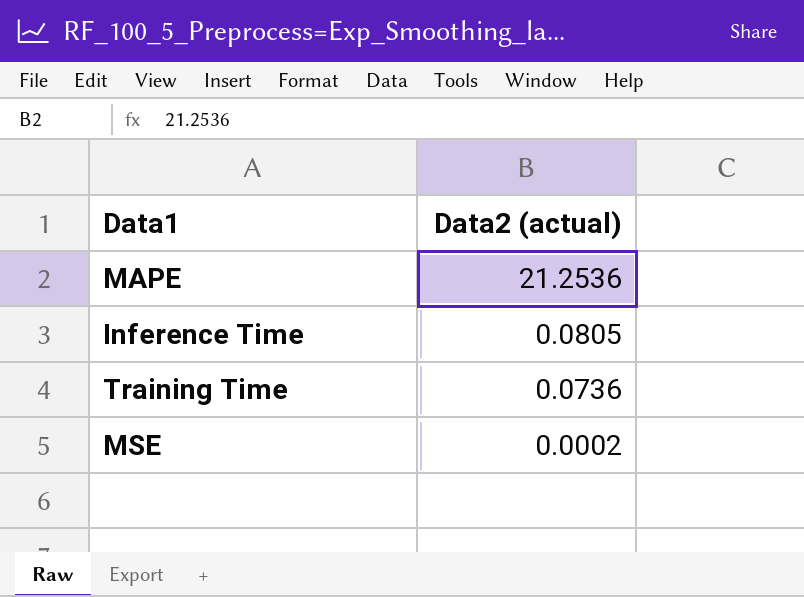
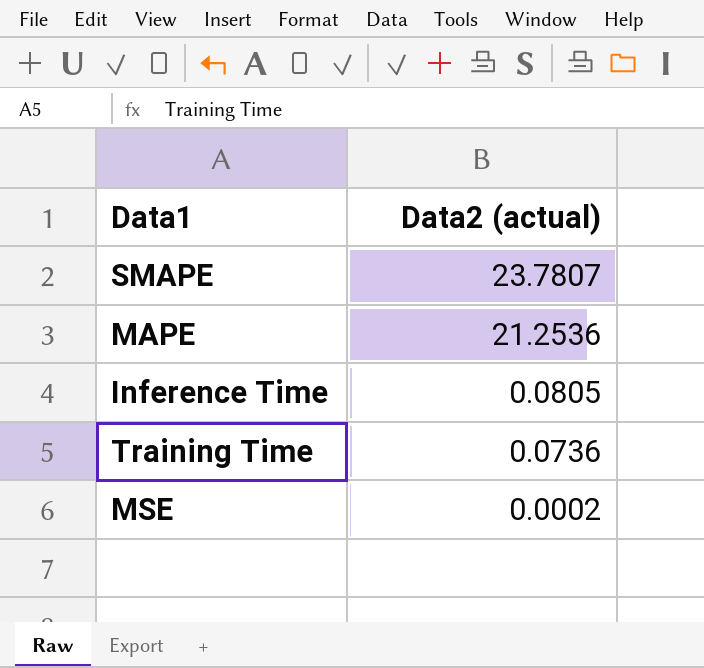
row SMAPE: none -> 23.7807

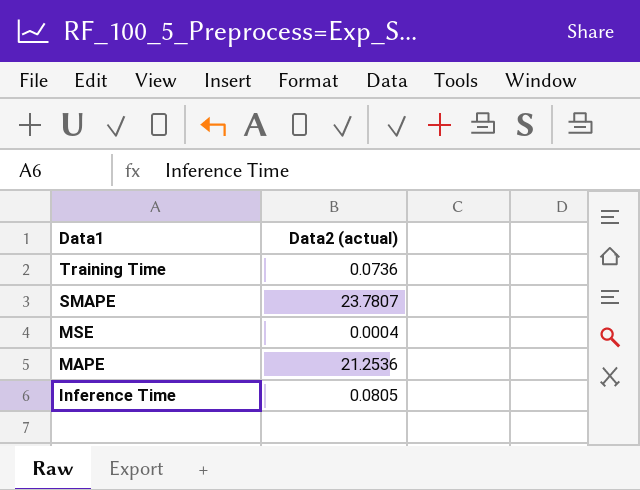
row order: Data2 (actual) descending -> Data1 descending
MSE | Data2 (actual): 0.0002 -> 0.0004

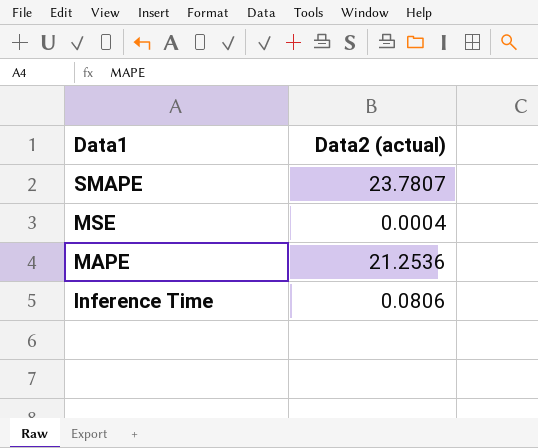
row Training Time: 0.0736 -> none
Inference Time | Data2 (actual): 0.0805 -> 0.0806

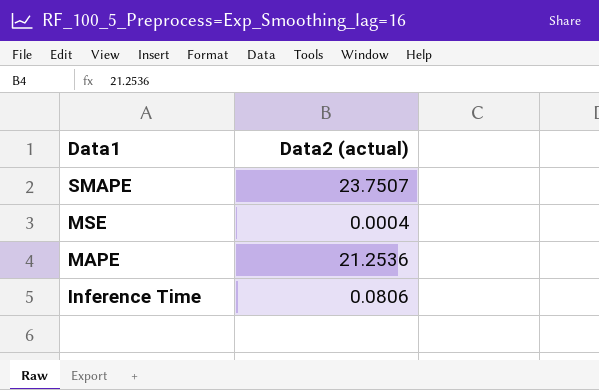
SMAPE | Data2 (actual): 23.7807 -> 23.7507

